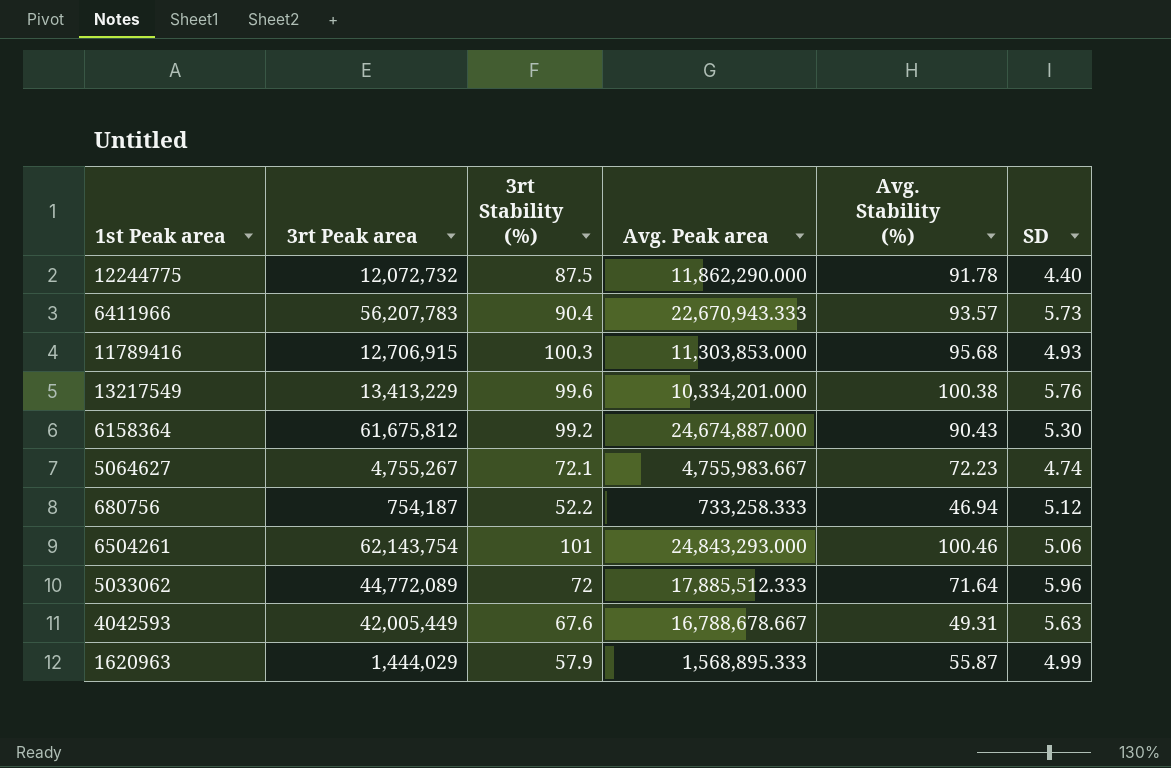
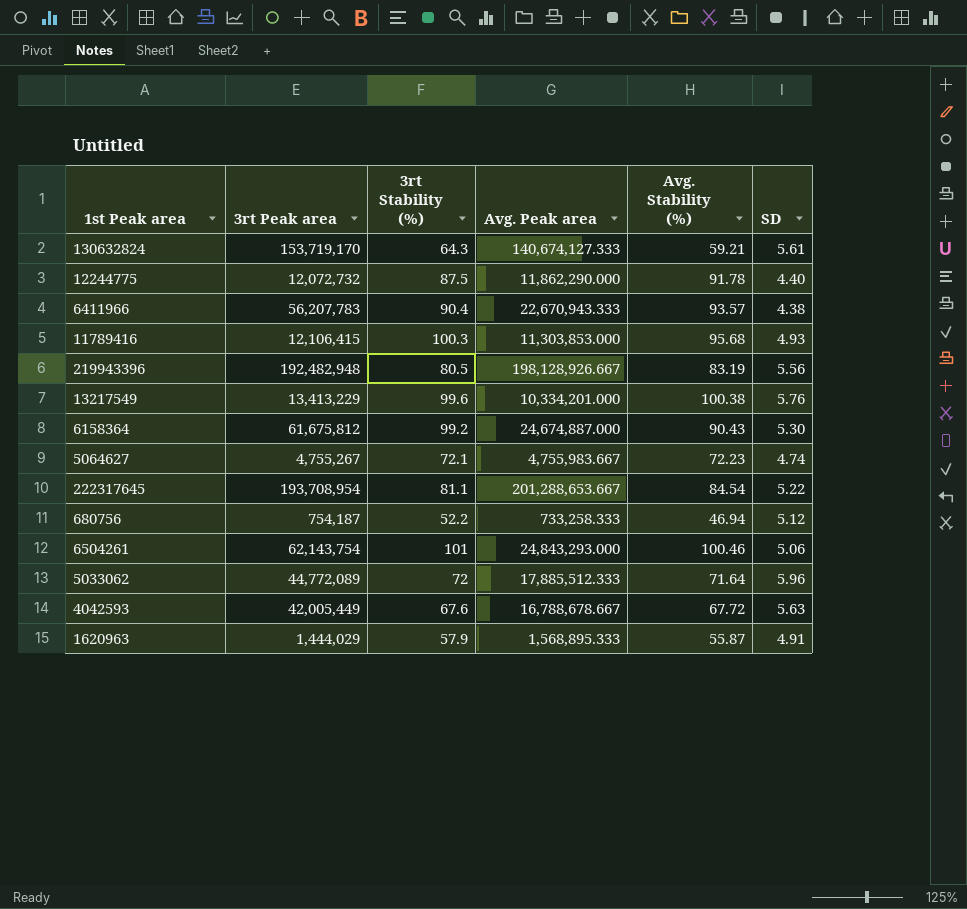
row 130632824: none -> 153,719,170 | 64.3 | 140,674,127.333 | 59.21 | 5.61
6411966 | SD: 5.73 -> 4.38
11789416 | 3rt Peak area: 12,706,915 -> 12,106,415
row 219943396: none -> 192,482,948 | 80.5 | 198,128,926.667 | 83.19 | 5.56
row 222317645: none -> 193,708,954 | 81.1 | 201,288,653.667 | 84.54 | 5.22
4042593 | Avg. Stability (%): 49.31 -> 67.72
1620963 | SD: 4.99 -> 4.91

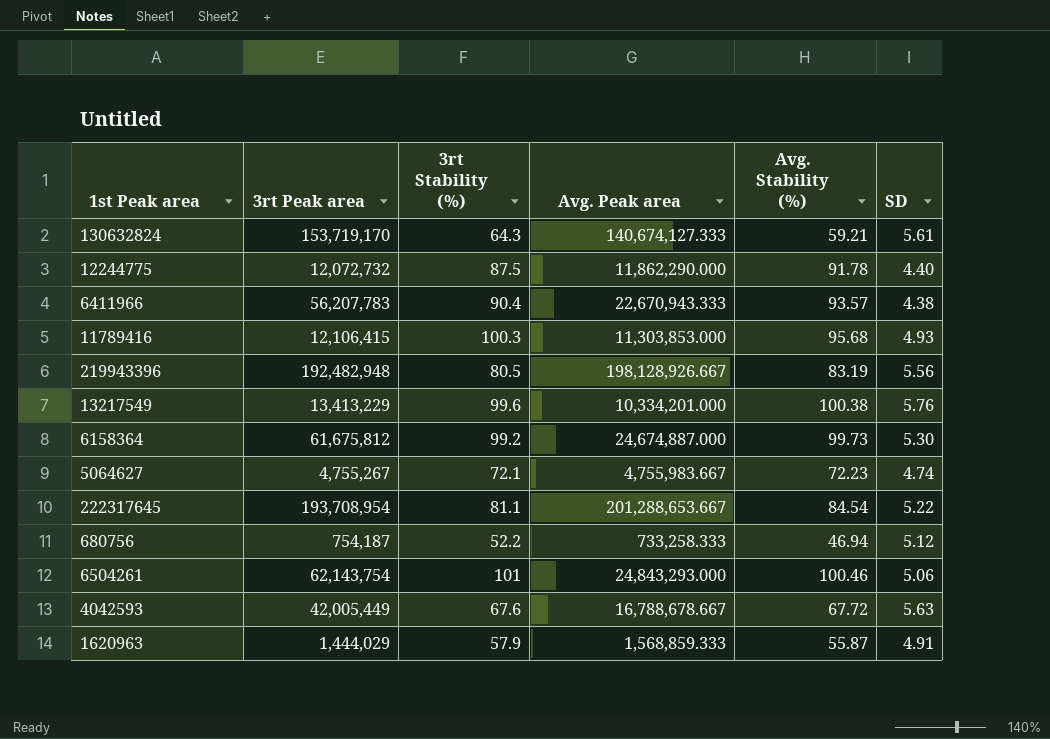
row 5033062: 44,772,089 | 72 | 17,885,512.333 | 71.64 | 5.96 -> none
6158364 | Avg. Stability (%): 90.43 -> 99.73
1620963 | Avg. Peak area: 1,568,895.333 -> 1,568,859.333

